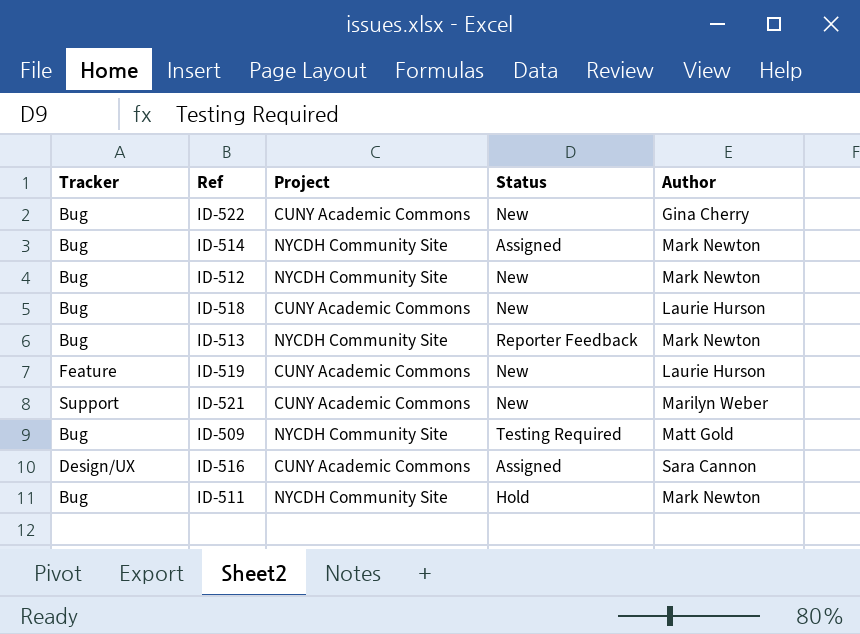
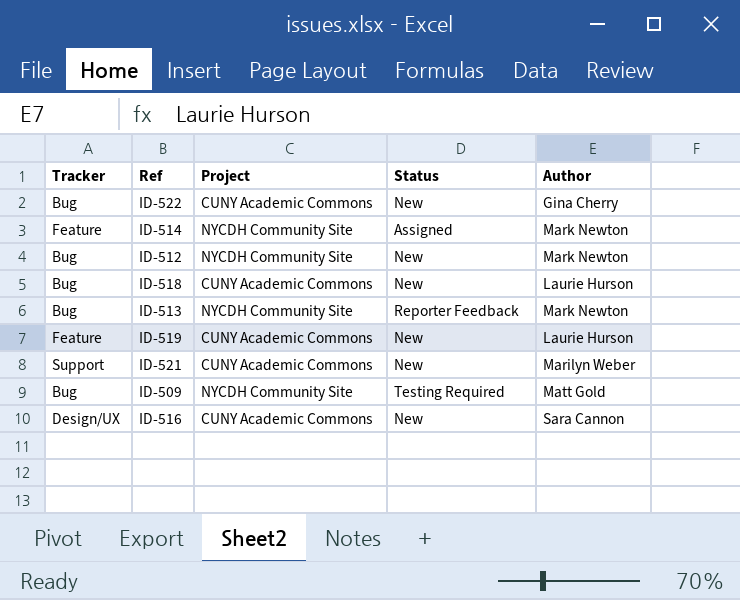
row ID-511: Bug | NYCDH Community Site | Hold | Mark Newton -> none
ID-514 | Tracker: Bug -> Feature
ID-516 | Status: Assigned -> New

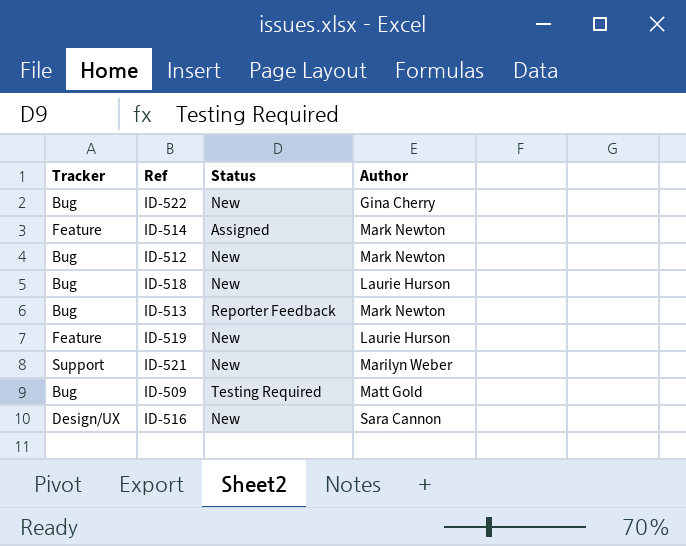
column Project | position: 3 -> none

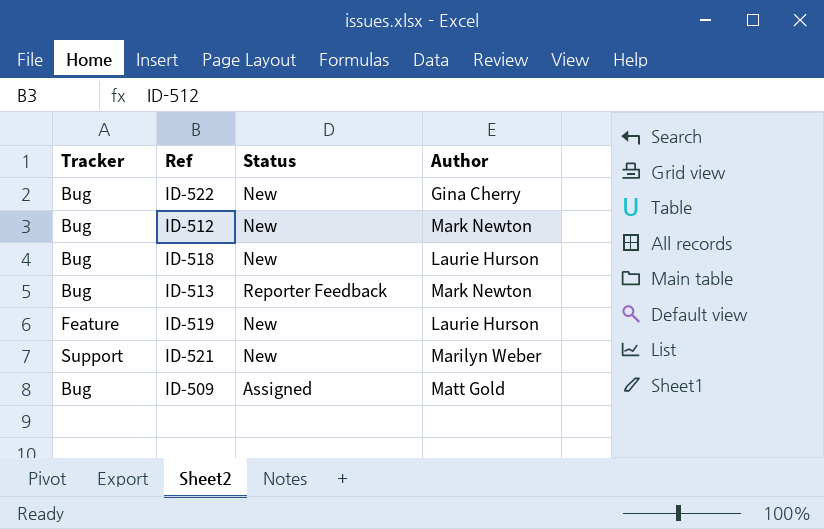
row ID-514: Feature | Assigned | Mark Newton -> none
row ID-516: Design/UX | New | Sara Cannon -> none
ID-509 | Status: Testing Required -> Assigned

